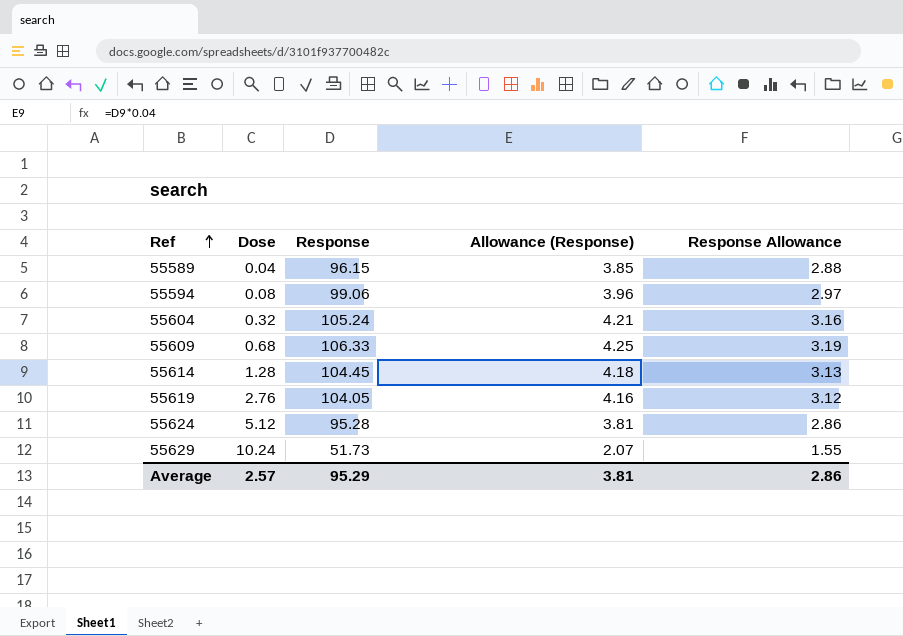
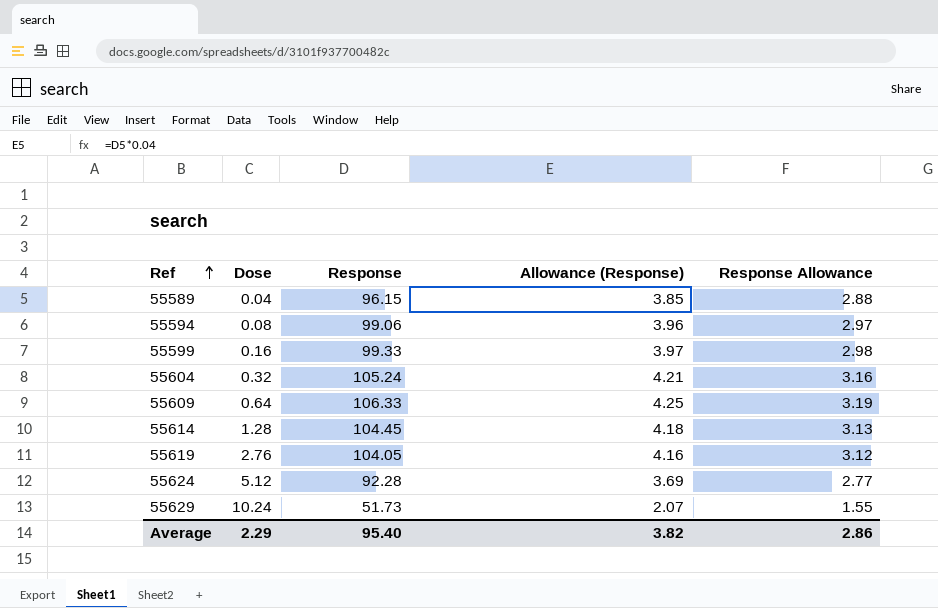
row 55599: none -> 0.16 | 99.33 | 3.97 | 2.98
55609 | Dose: 0.68 -> 0.64
55624 | Response: 95.28 -> 92.28
55624 | Allowance (Response): 3.81 -> 3.69
55624 | Response Allowance: 2.86 -> 2.77
Average | Dose: 2.57 -> 2.29
Average | Response: 95.29 -> 95.40
Average | Allowance (Response): 3.81 -> 3.82

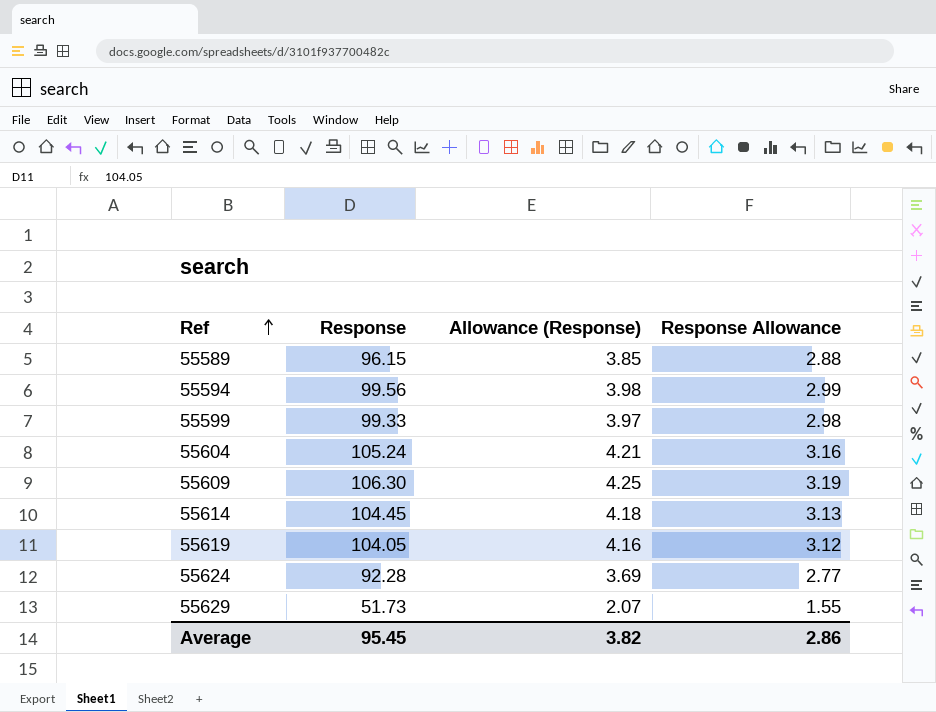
column Dose | position: 2 -> none
55594 | Response: 99.06 -> 99.56
55594 | Allowance (Response): 3.96 -> 3.98
55594 | Response Allowance: 2.97 -> 2.99
55609 | Response: 106.33 -> 106.30
Average | Response: 95.40 -> 95.45

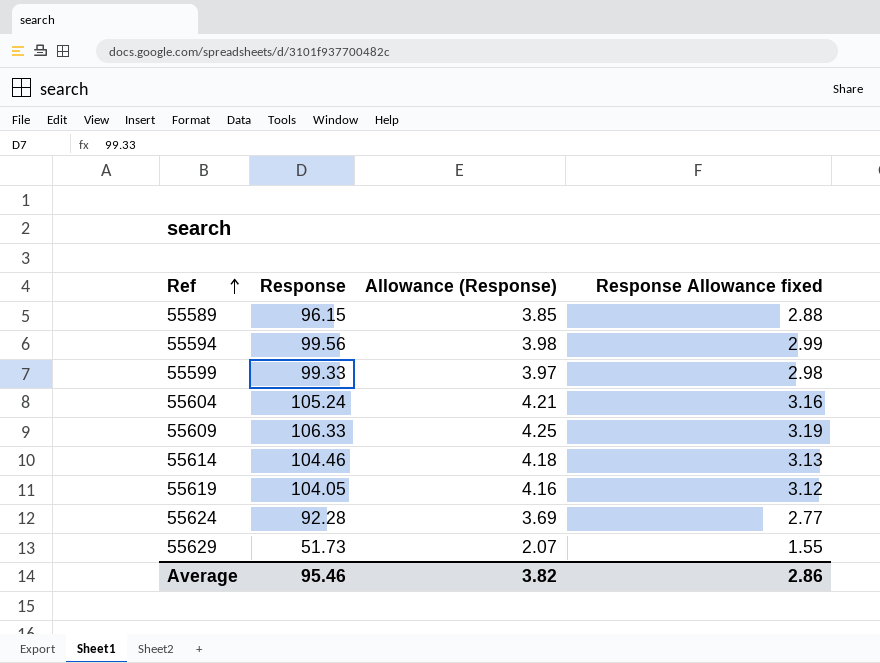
column name: Response Allowance -> Response Allowance fixed
55609 | Response: 106.30 -> 106.33
55614 | Response: 104.45 -> 104.46
Average | Response: 95.45 -> 95.46

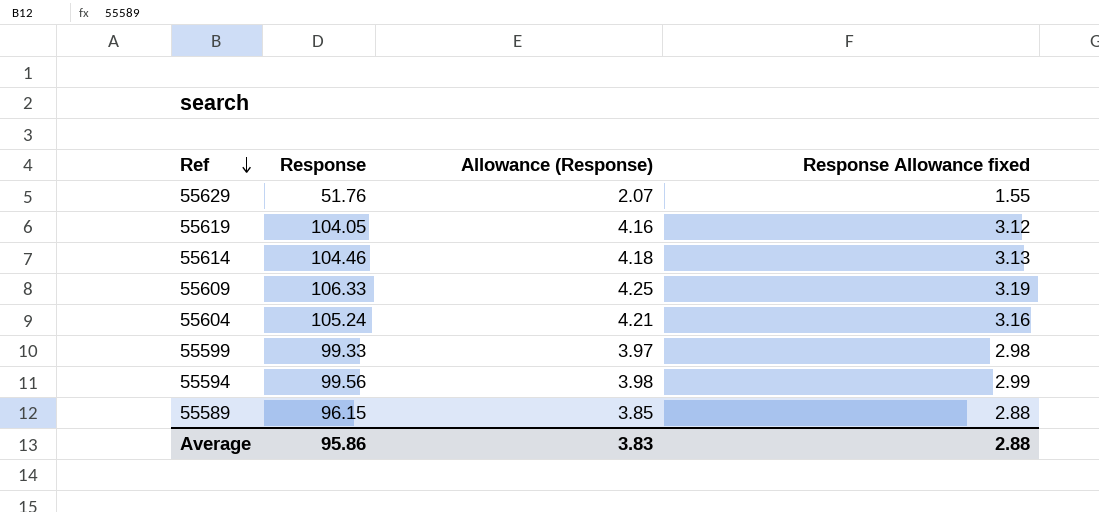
row order: Ref ascending -> Ref descending
row 55624: 92.28 | 3.69 | 2.77 -> none
55629 | Response: 51.73 -> 51.76
Average | Response: 95.46 -> 95.86
Average | Allowance (Response): 3.82 -> 3.83
Average | Response Allowance fixed: 2.86 -> 2.88

